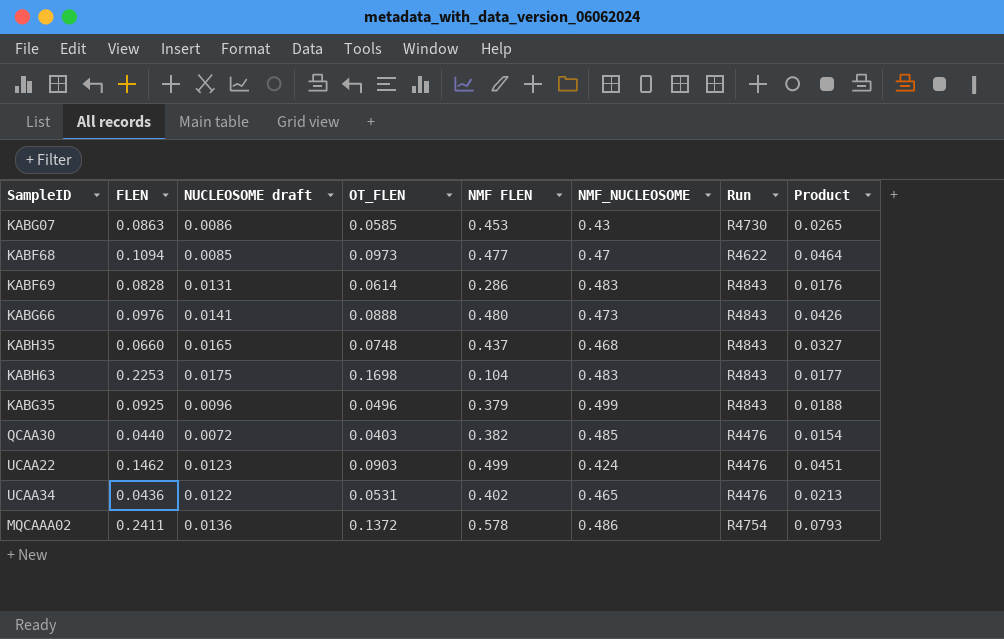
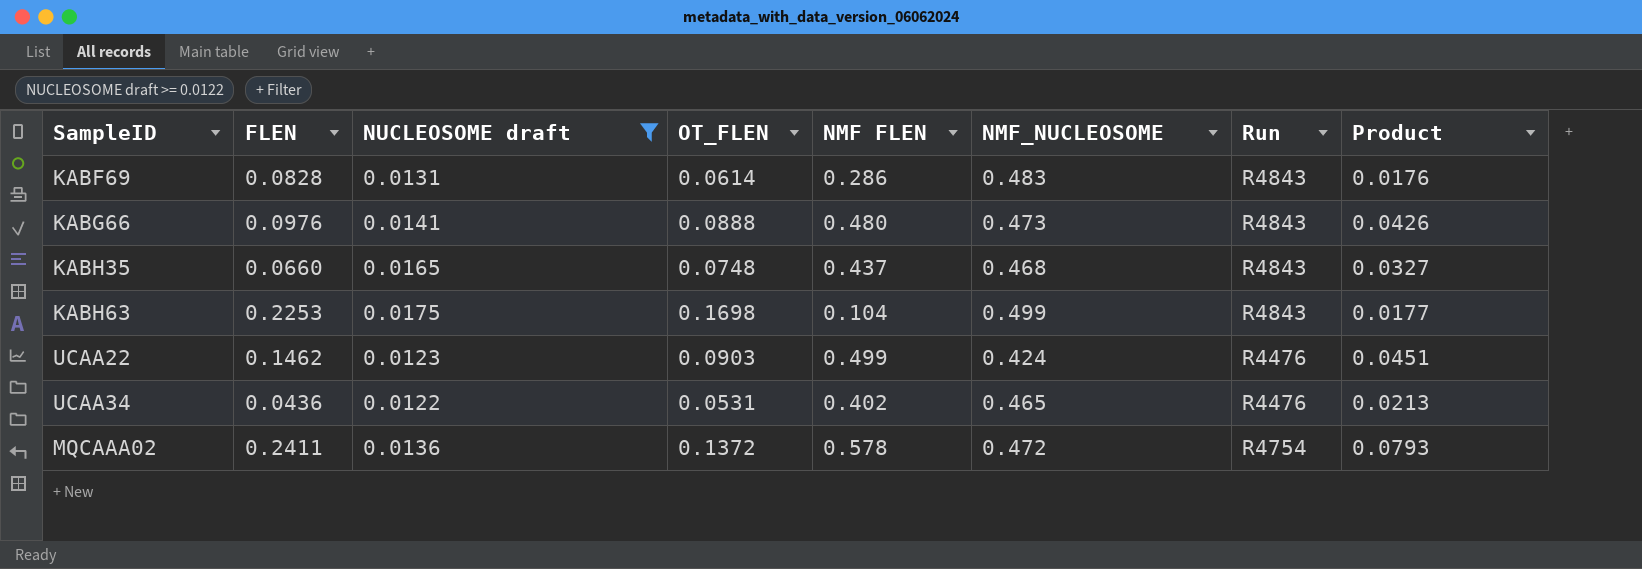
filter: none -> NUCLEOSOME draft >= 0.0122
KABH63 | NMF_NUCLEOSOME: 0.483 -> 0.499
MQCAAA02 | NMF_NUCLEOSOME: 0.486 -> 0.472

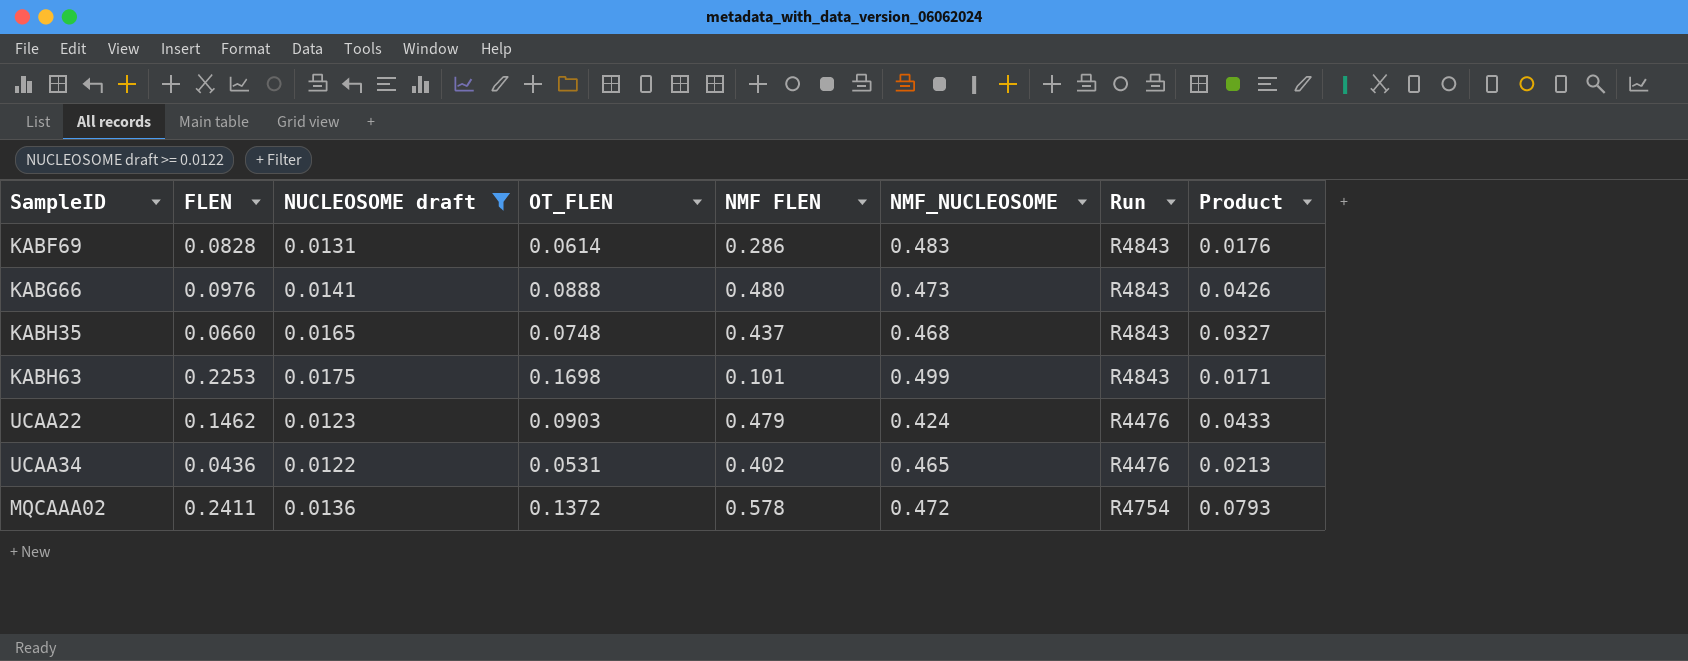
KABH63 | NMF FLEN: 0.104 -> 0.101
KABH63 | Product: 0.0177 -> 0.0171
UCAA22 | NMF FLEN: 0.499 -> 0.479
UCAA22 | Product: 0.0451 -> 0.0433

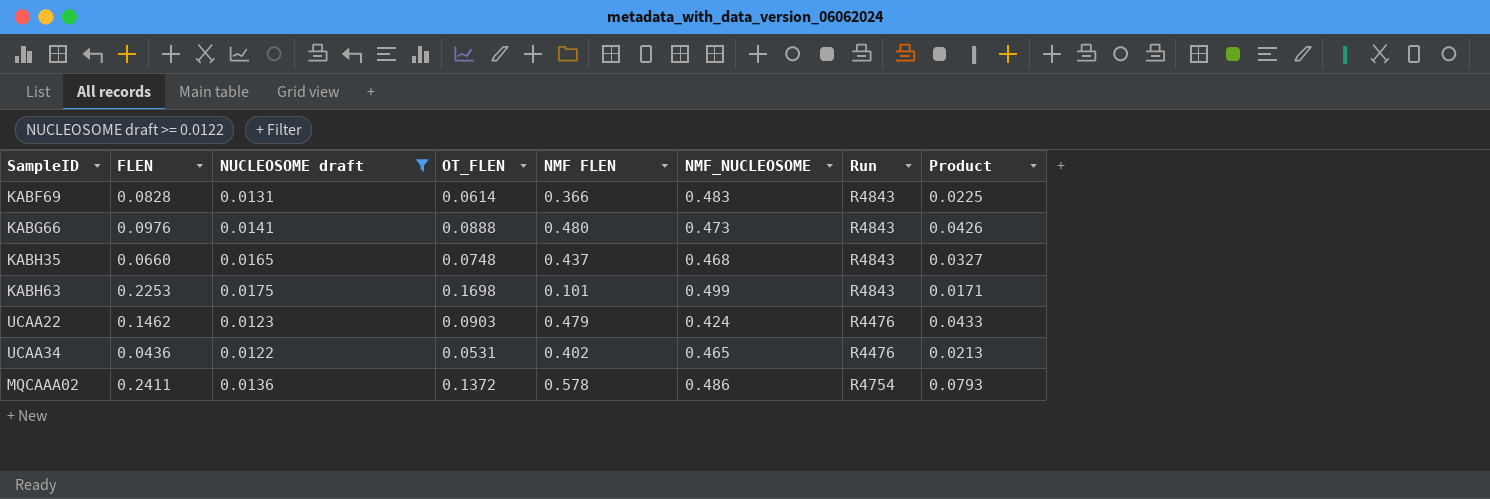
KABF69 | NMF FLEN: 0.286 -> 0.366
KABF69 | Product: 0.0176 -> 0.0225
MQCAAA02 | NMF_NUCLEOSOME: 0.472 -> 0.486

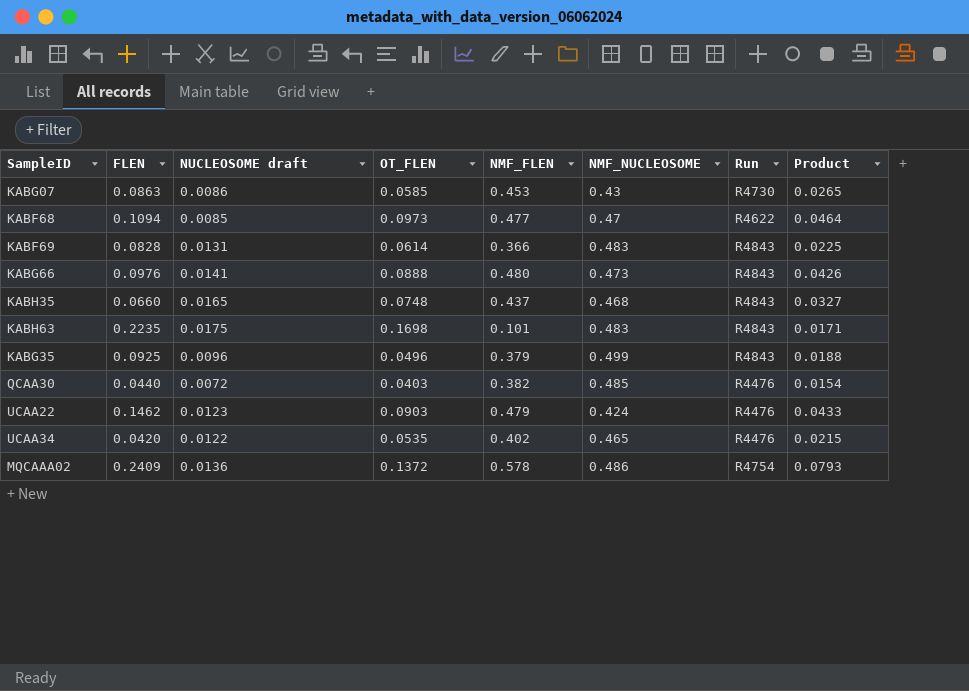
filter: NUCLEOSOME draft >= 0.0122 -> none
column name: NMF FLEN -> NMF_FLEN
KABH63 | FLEN: 0.2253 -> 0.2235
KABH63 | NMF_NUCLEOSOME: 0.499 -> 0.483
UCAA34 | FLEN: 0.0436 -> 0.0420
UCAA34 | OT_FLEN: 0.0531 -> 0.0535
UCAA34 | Product: 0.0213 -> 0.0215
MQCAAA02 | FLEN: 0.2411 -> 0.2409

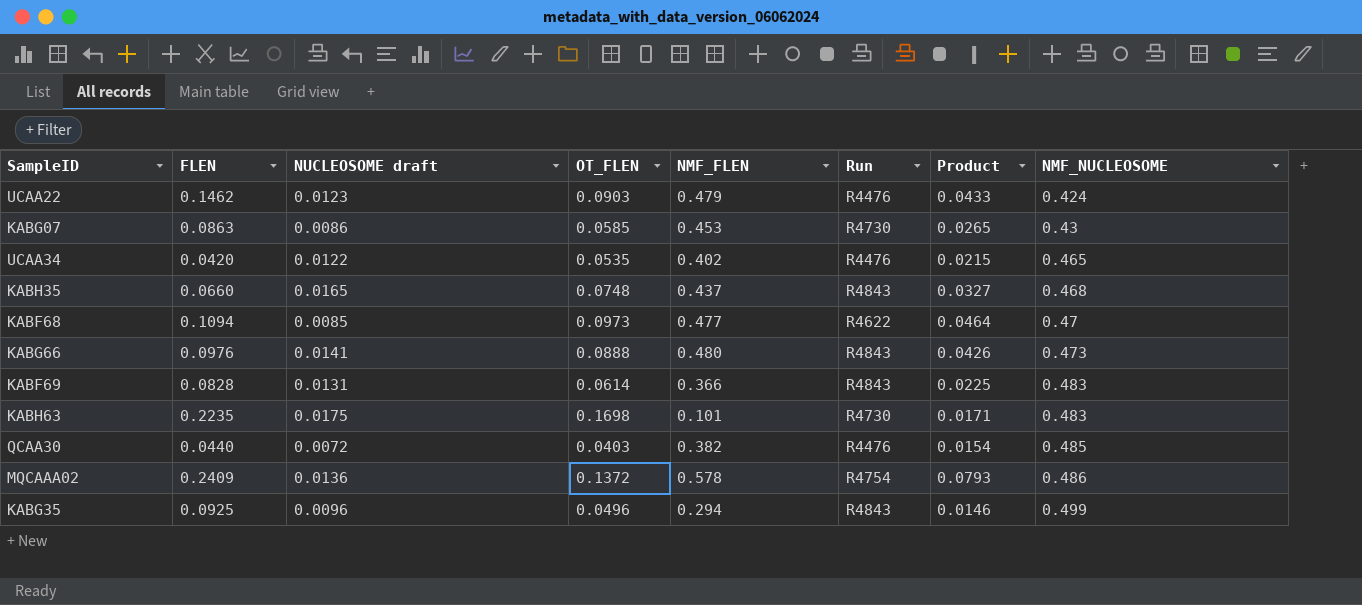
row order: none -> NMF_NUCLEOSOME ascending
column NMF_NUCLEOSOME | position: 6 -> 8
KABH63 | Run: R4843 -> R4730
KABG35 | NMF_FLEN: 0.379 -> 0.294
KABG35 | Product: 0.0188 -> 0.0146

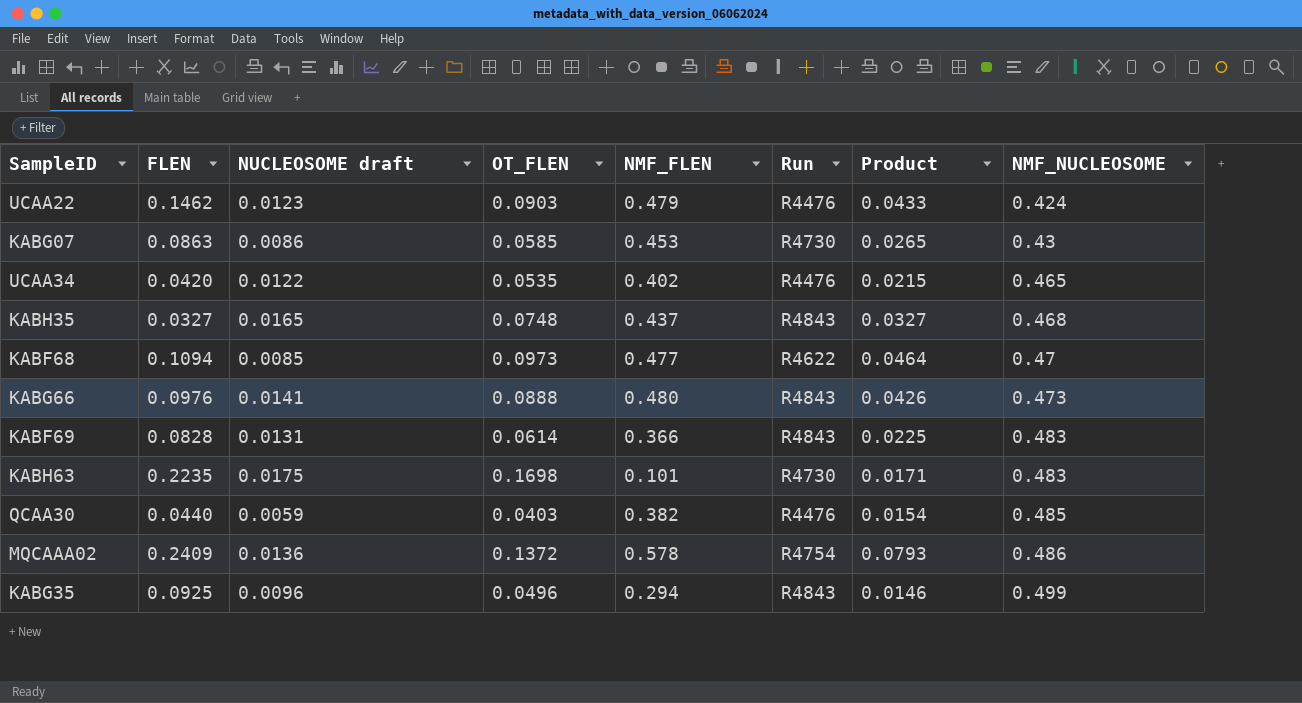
KABH35 | FLEN: 0.0660 -> 0.0327
QCAA30 | NUCLEOSOME draft: 0.0072 -> 0.0059

